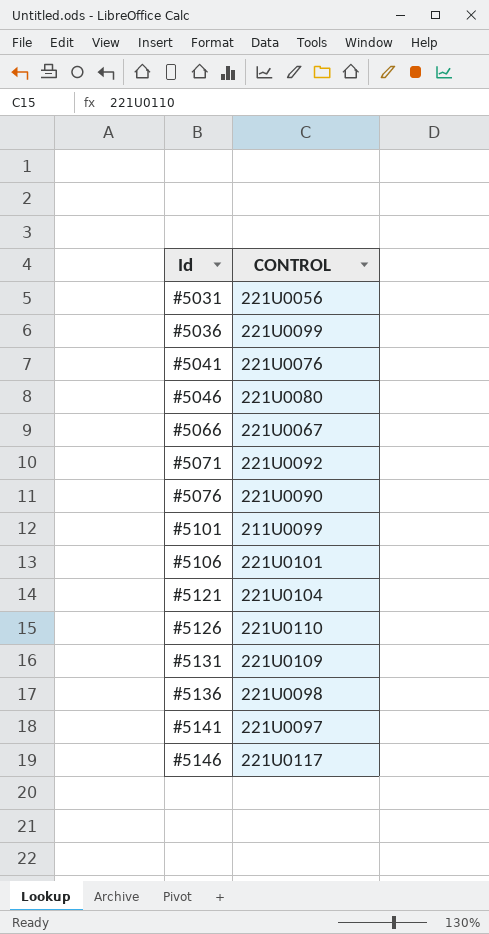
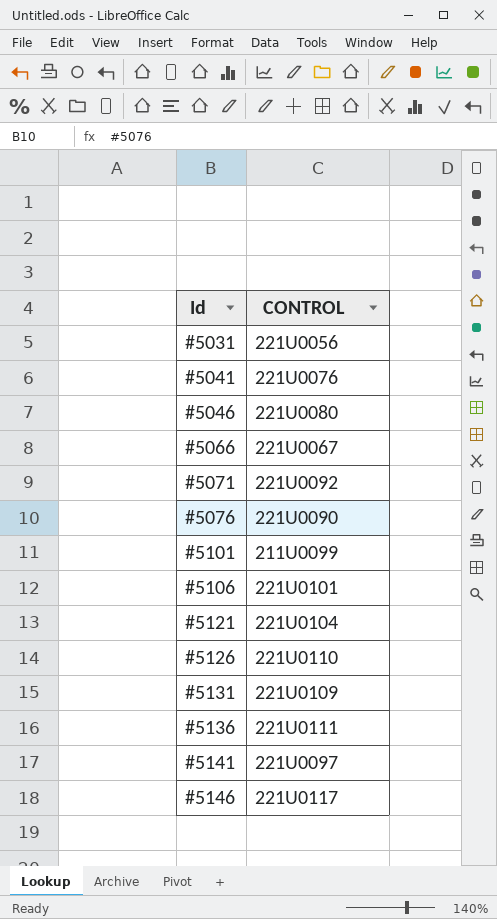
row #5036: 221U0099 -> none
#5136 | CONTROL: 221U0098 -> 221U0111

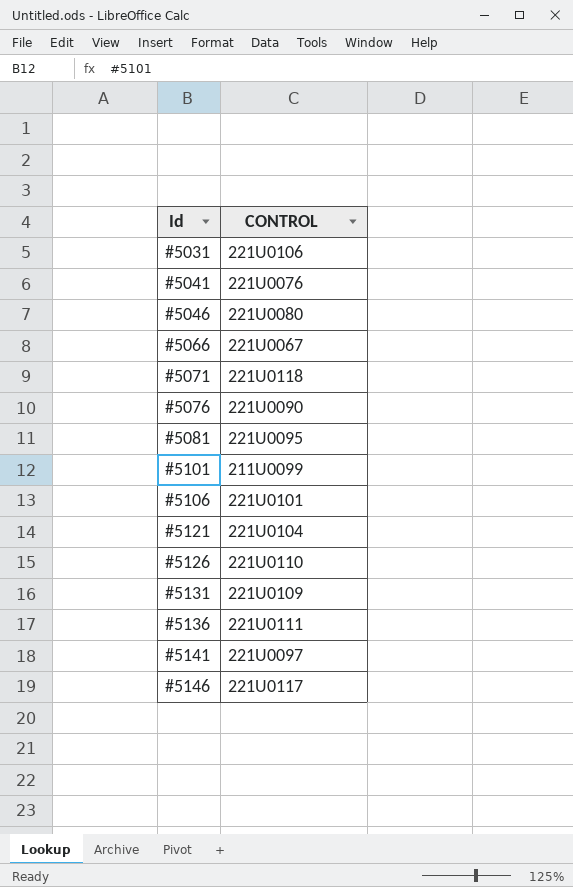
#5031 | CONTROL: 221U0056 -> 221U0106
#5071 | CONTROL: 221U0092 -> 221U0118
row #5081: none -> 221U0095

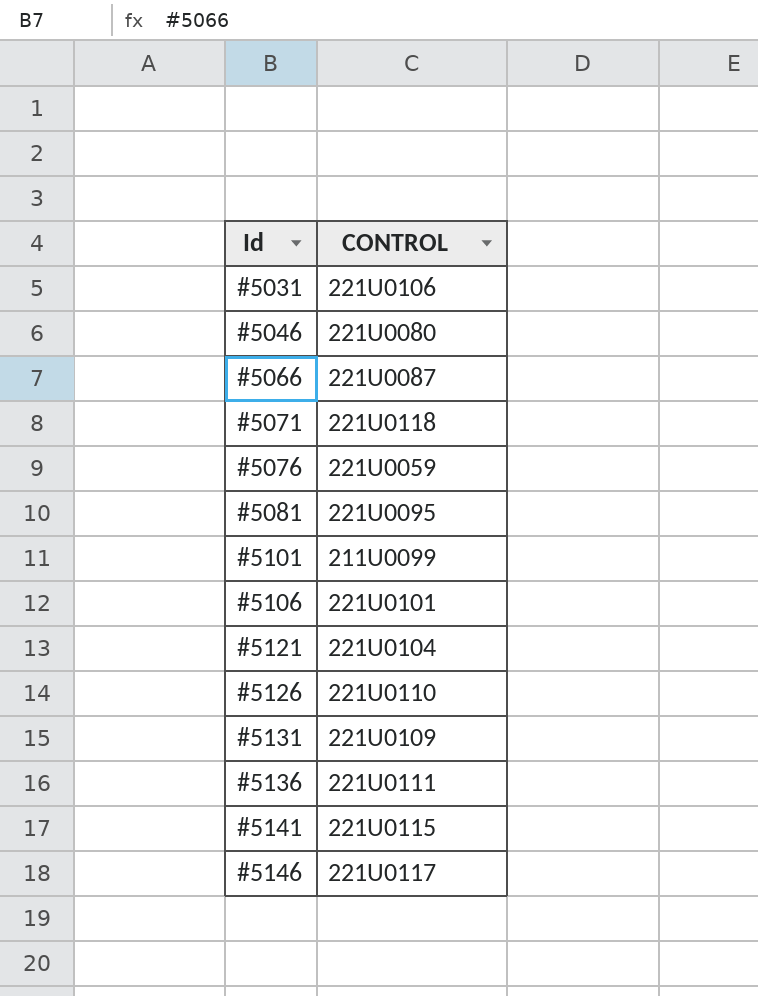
row #5041: 221U0076 -> none
#5066 | CONTROL: 221U0067 -> 221U0087
#5076 | CONTROL: 221U0090 -> 221U0059
#5141 | CONTROL: 221U0097 -> 221U0115

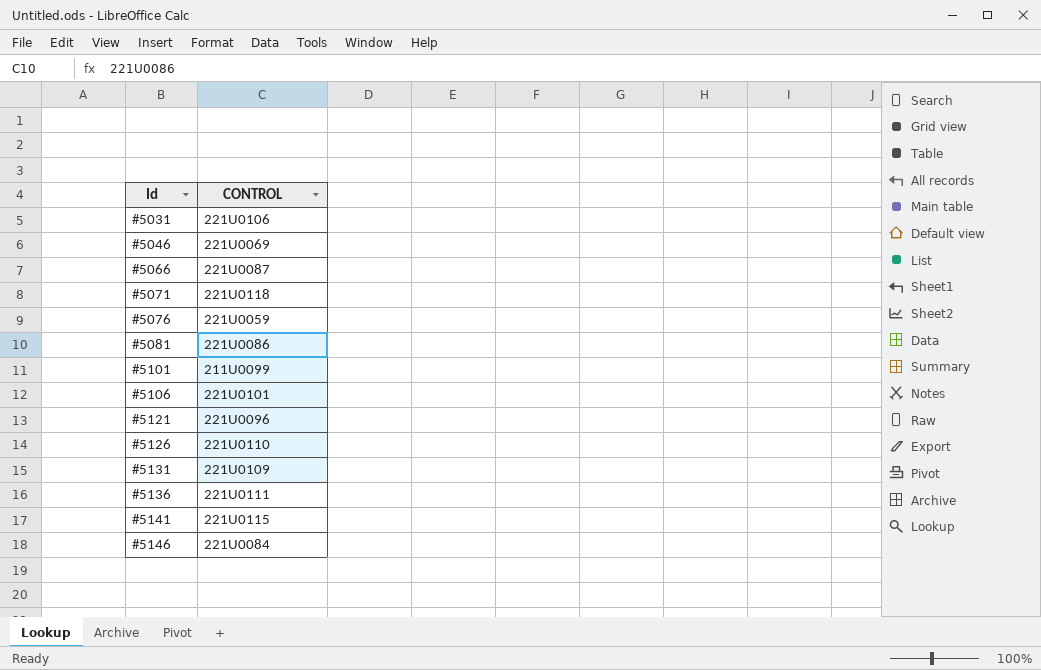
#5046 | CONTROL: 221U0080 -> 221U0069
#5081 | CONTROL: 221U0095 -> 221U0086
#5121 | CONTROL: 221U0104 -> 221U0096
#5146 | CONTROL: 221U0117 -> 221U0084

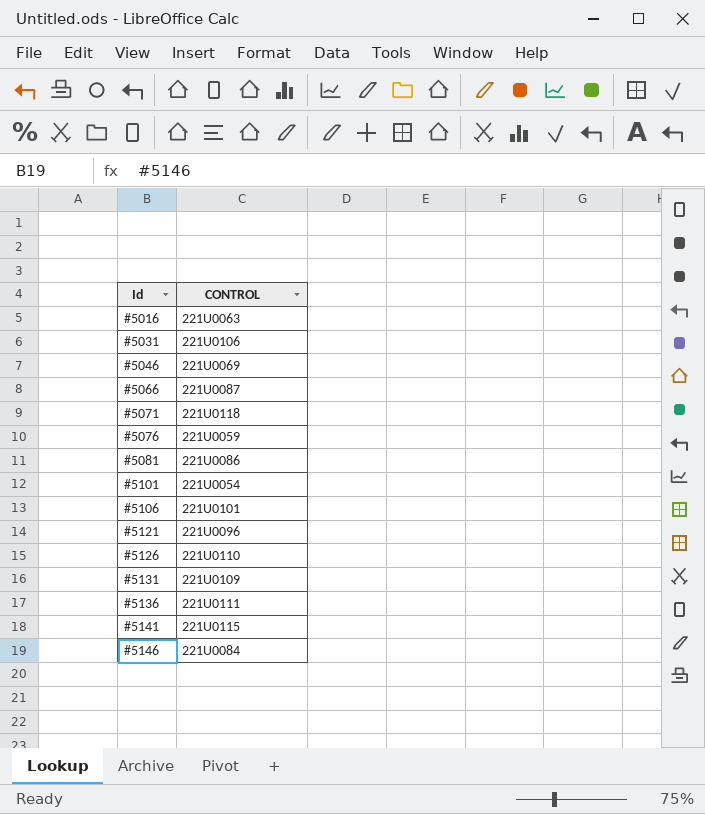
row #5016: none -> 221U0063
#5101 | CONTROL: 211U0099 -> 221U0054

